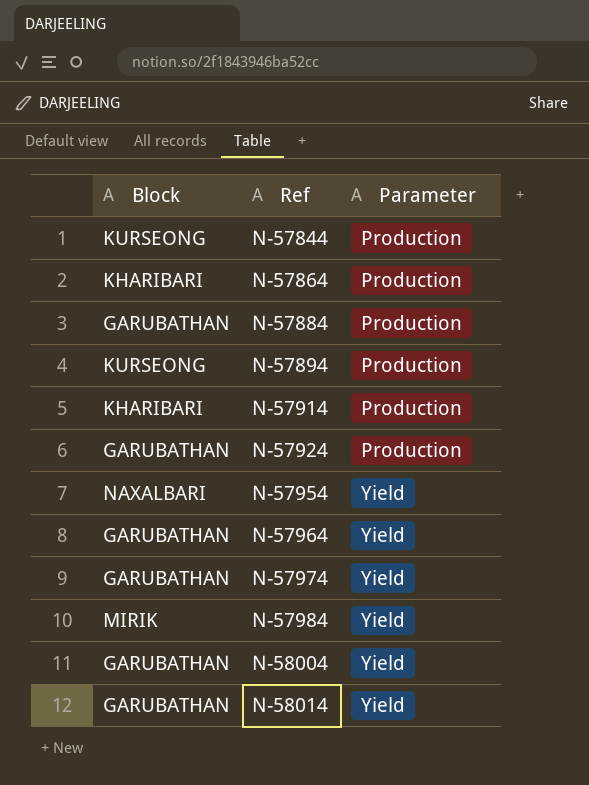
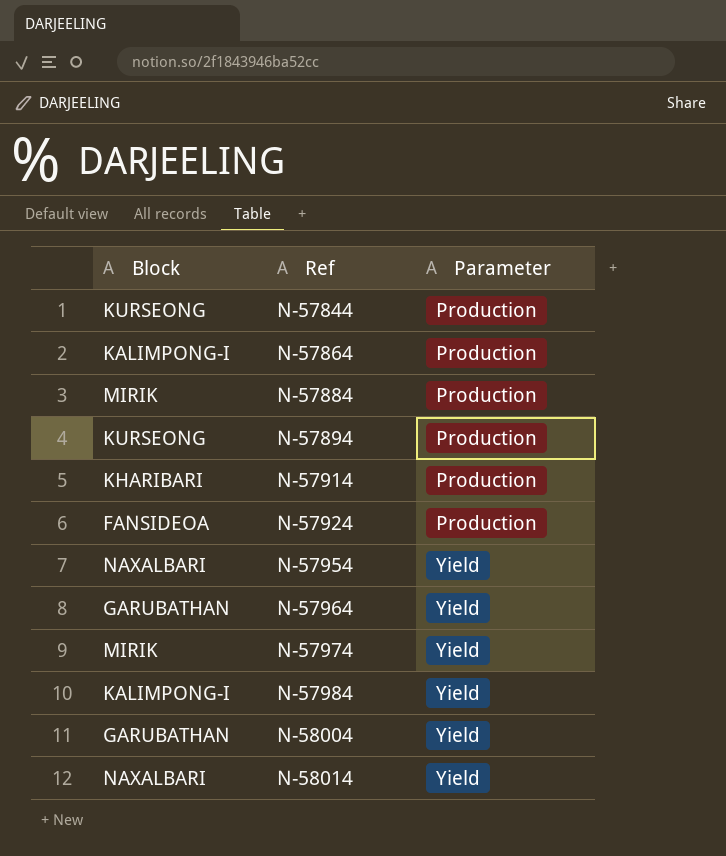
N-57864 | Block: KHARIBARI -> KALIMPONG-I
N-57884 | Block: GARUBATHAN -> MIRIK
N-57924 | Block: GARUBATHAN -> FANSIDEOA
N-57974 | Block: GARUBATHAN -> MIRIK
N-57984 | Block: MIRIK -> KALIMPONG-I
N-58014 | Block: GARUBATHAN -> NAXALBARI

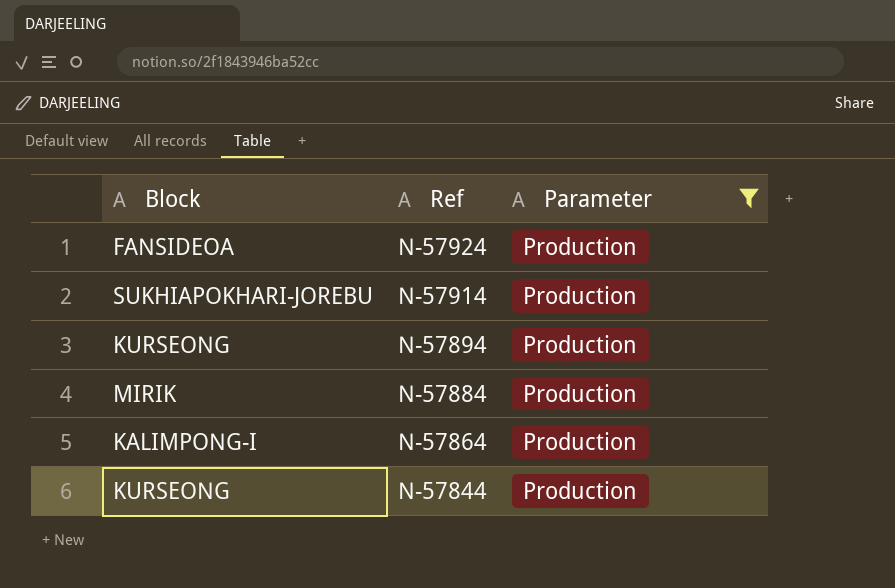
filter: none -> Parameter = Production
row order: Ref ascending -> Ref descending
N-57914 | Block: KHARIBARI -> SUKHIAPOKHARI-JOREBU

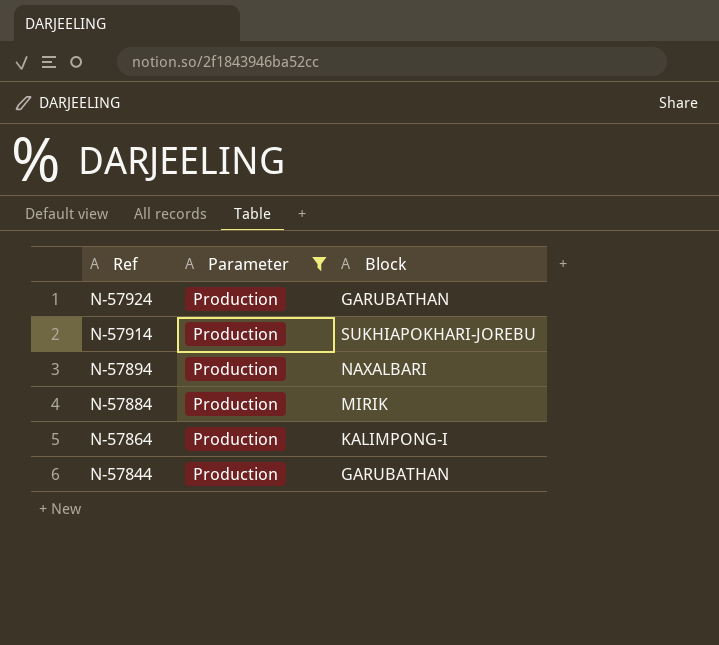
column Block | position: 1 -> 3
N-57924 | Block: FANSIDEOA -> GARUBATHAN
N-57894 | Block: KURSEONG -> NAXALBARI
N-57844 | Block: KURSEONG -> GARUBATHAN

